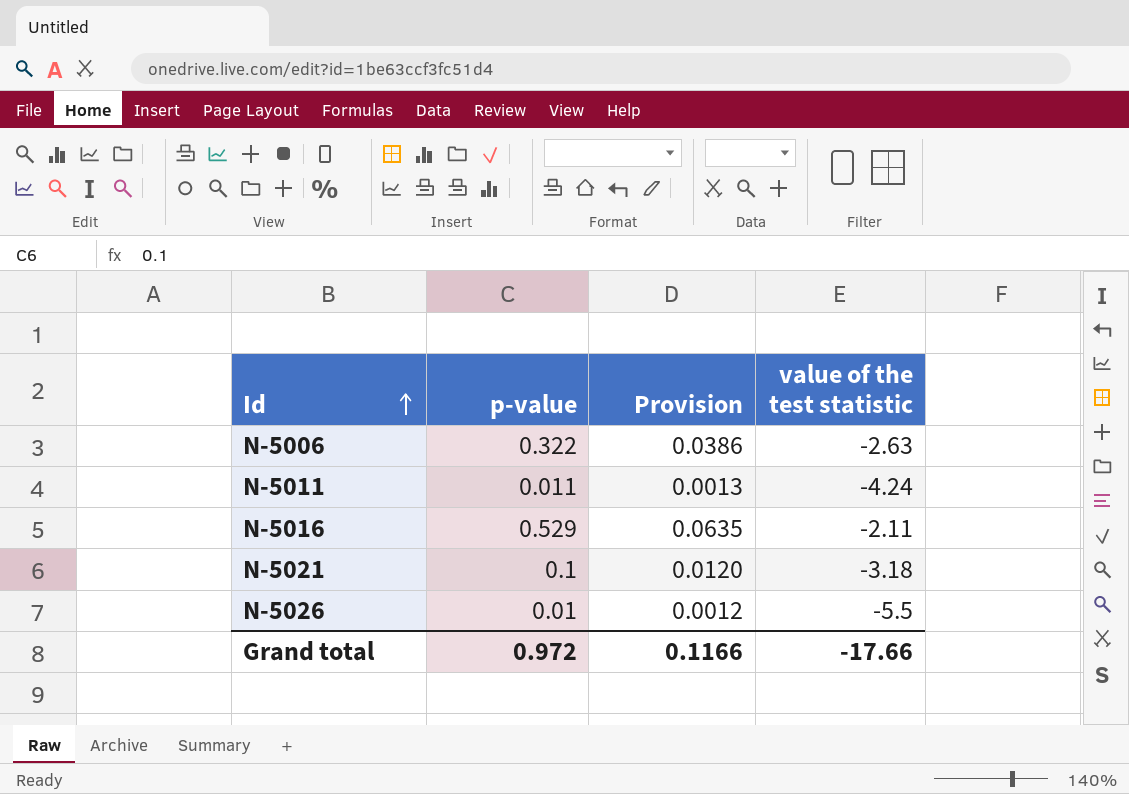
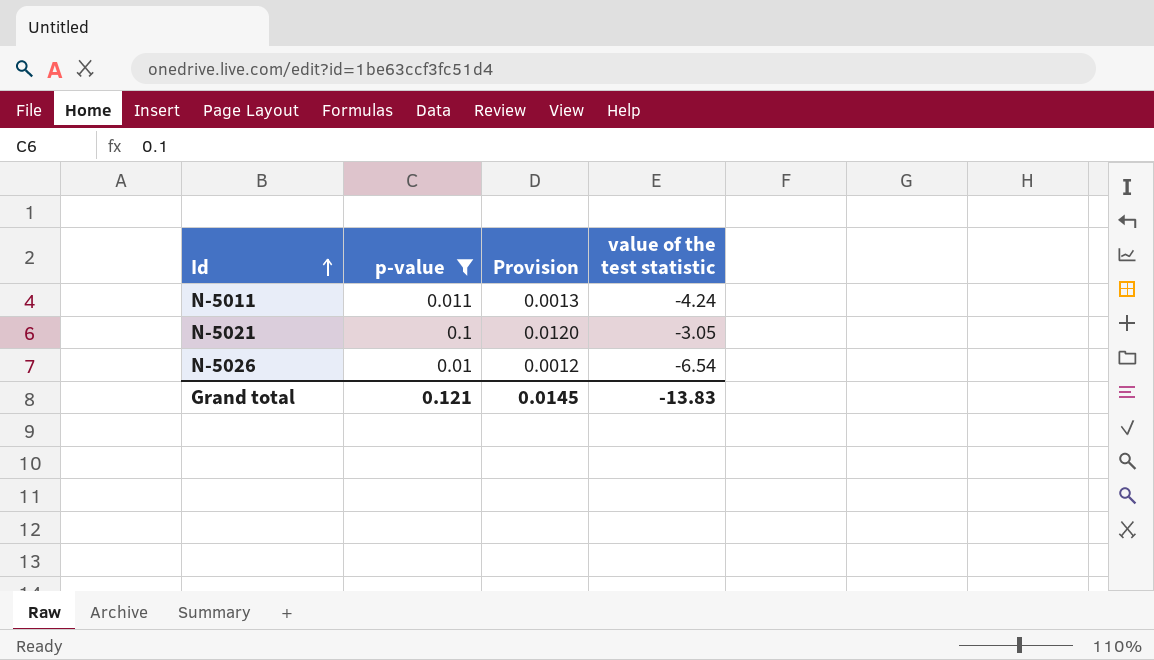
filter: none -> p-value <= 0.1
N-5021 | value of the test statistic: -3.18 -> -3.05
N-5026 | value of the test statistic: -5.5 -> -6.54
Grand total | p-value: 0.972 -> 0.121
Grand total | Provision: 0.1166 -> 0.0145
Grand total | value of the test statistic: -17.66 -> -13.83

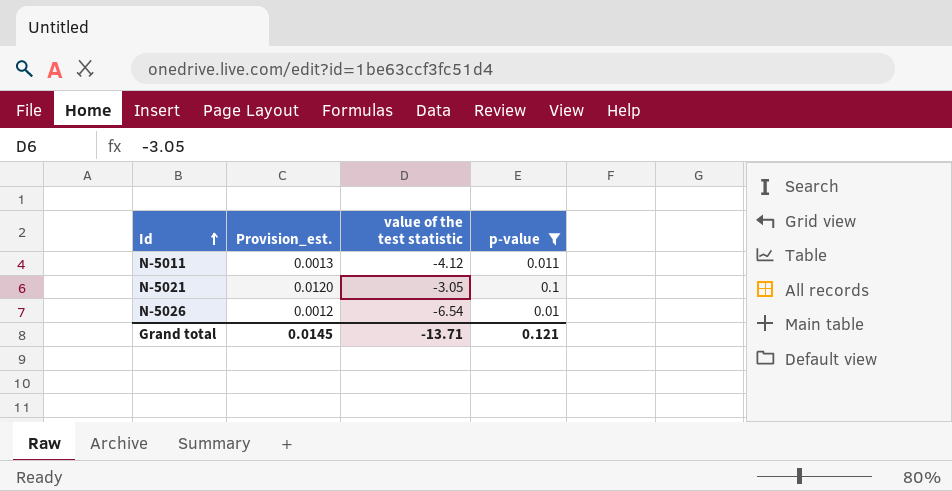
column name: Provision -> Provision_est.
column p-value | position: 2 -> 4
N-5011 | value of the test statistic: -4.24 -> -4.12
Grand total | value of the test statistic: -13.83 -> -13.71

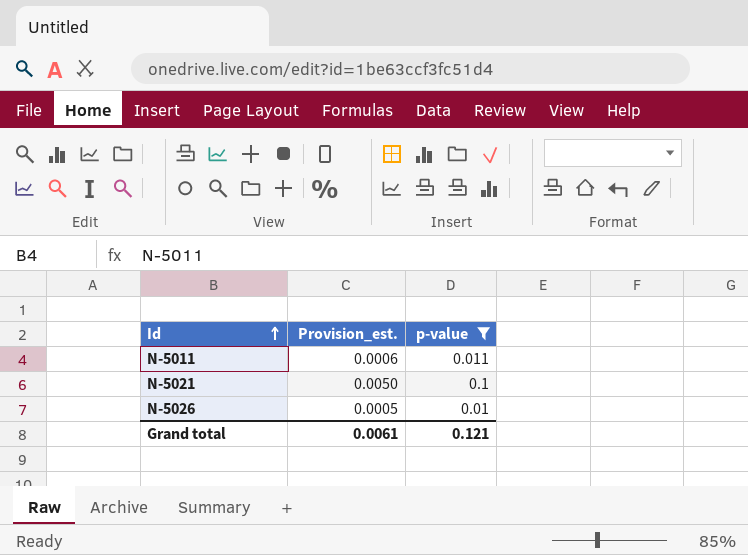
column value of the test statistic | position: 3 -> none
column Provision_est. | formula: [p-value] * 0.12 -> [p-value] * 0.05
Grand total | Provision_est.: 0.0145 -> 0.0061

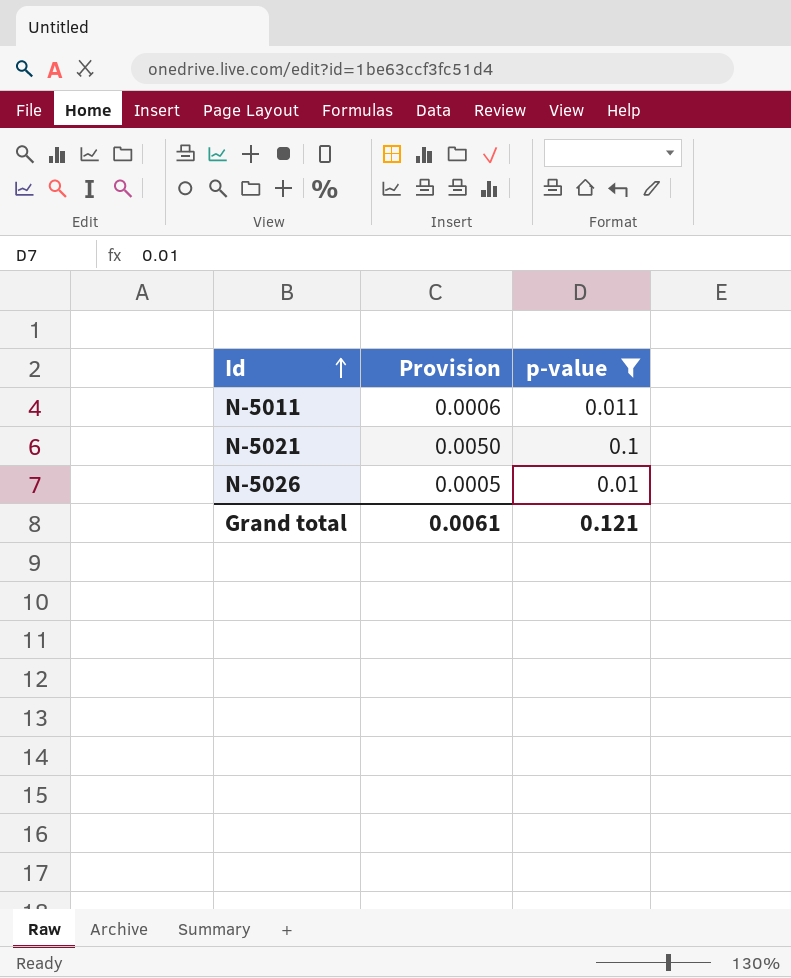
column name: Provision_est. -> Provision

